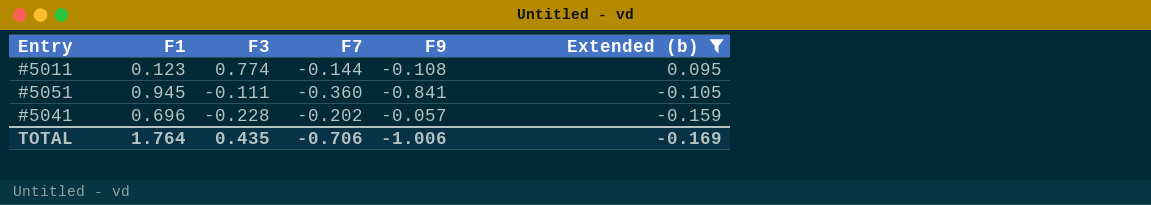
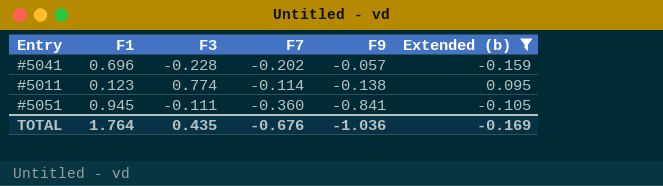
row order: F3 descending -> F9 descending
#5011 | F7: -0.144 -> -0.114
#5011 | F9: -0.108 -> -0.138
TOTAL | F7: -0.706 -> -0.676
TOTAL | F9: -1.006 -> -1.036

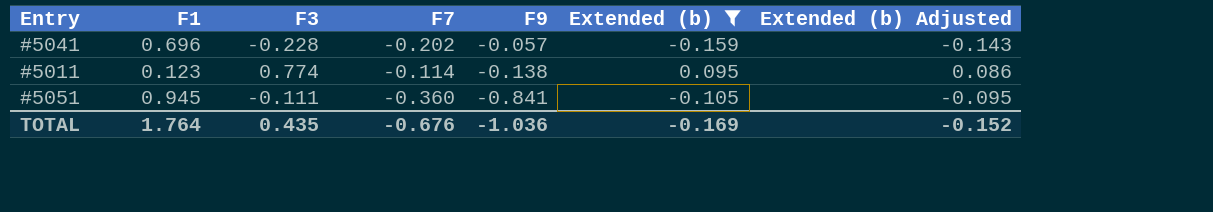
column Extended (b) Adjusted | formula: none -> [Extended (b)] * 0.9

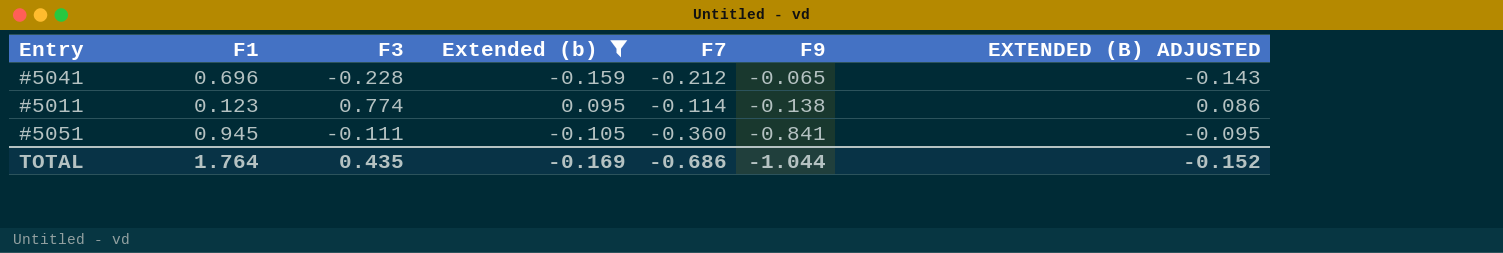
column Extended (b) | position: 6 -> 4
column name: Extended (b) Adjusted -> EXTENDED (B) ADJUSTED
#5041 | F7: -0.202 -> -0.212
#5041 | F9: -0.057 -> -0.065
TOTAL | F7: -0.676 -> -0.686
TOTAL | F9: -1.036 -> -1.044

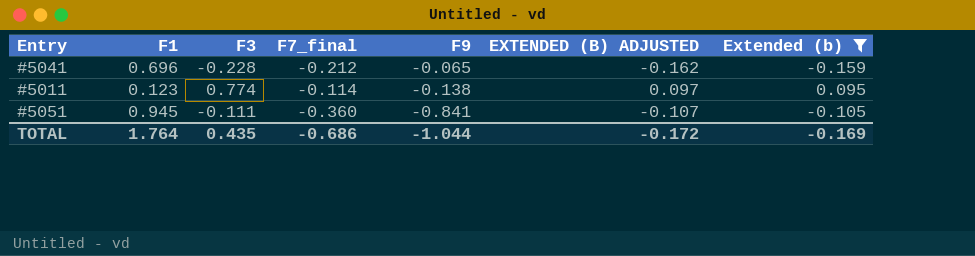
column name: F7 -> F7_final
column EXTENDED (B) ADJUSTED | formula: [Extended (b)] * 0.9 -> [Extended (b)] * 1.02
column Extended (b) | position: 4 -> 7
TOTAL | EXTENDED (B) ADJUSTED: -0.152 -> -0.172

